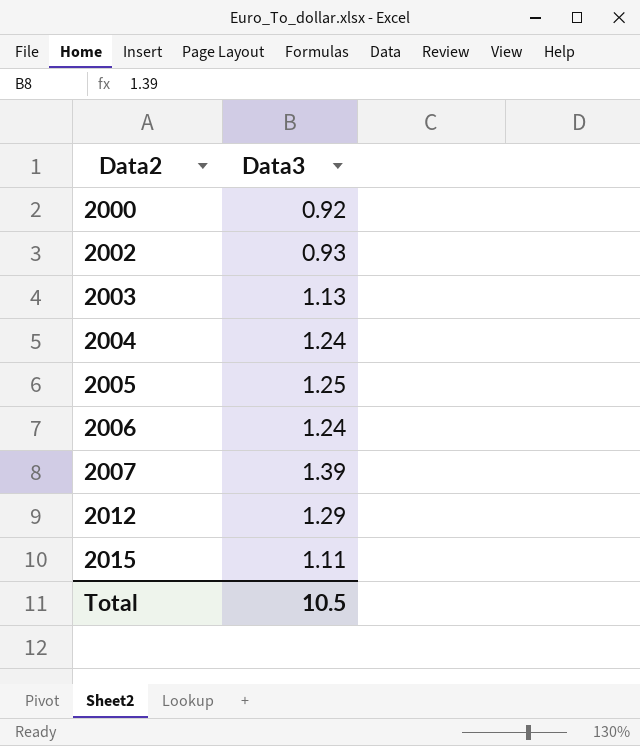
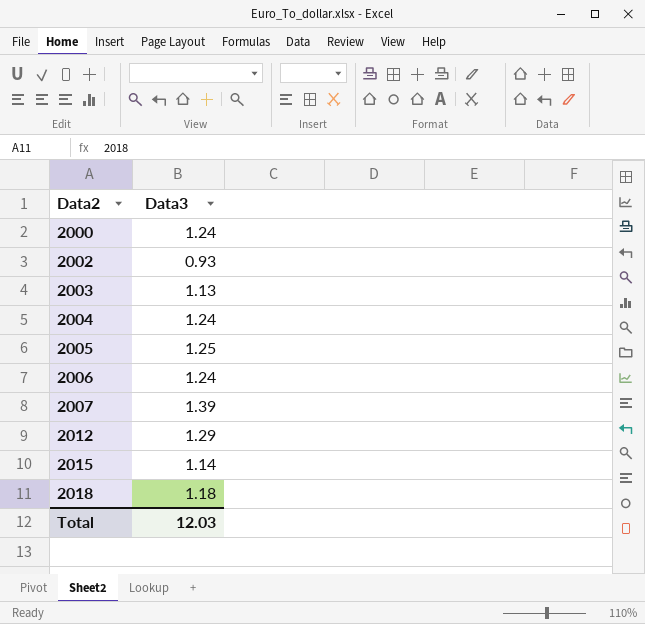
2000 | Data3: 0.92 -> 1.24
2015 | Data3: 1.11 -> 1.14
row 2018: none -> 1.18
Total | Data3: 10.5 -> 12.03

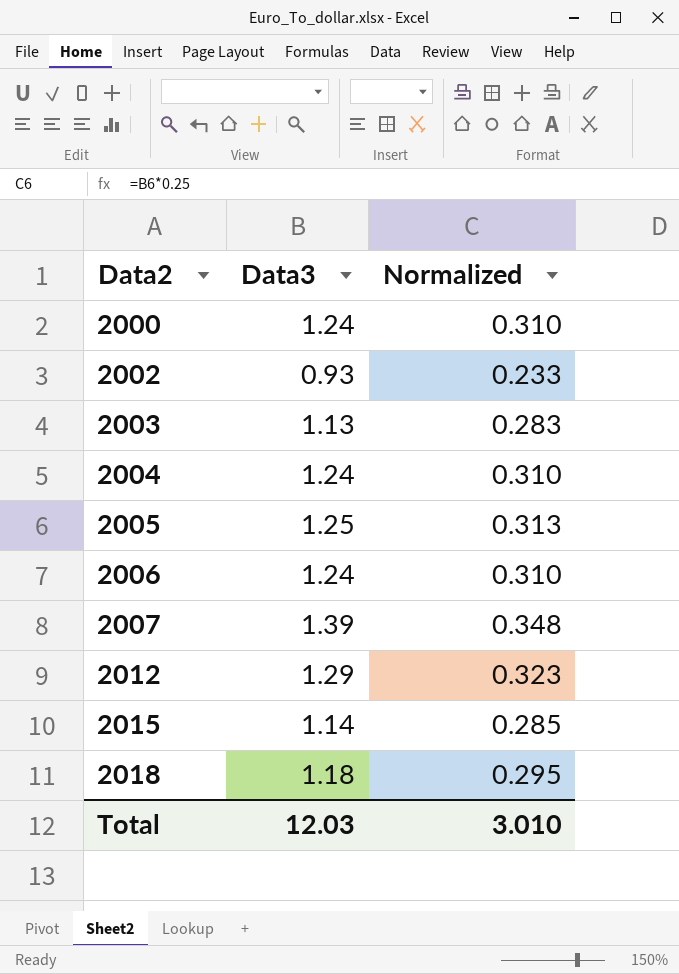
column Normalized | formula: none -> [Data3] * 0.25

